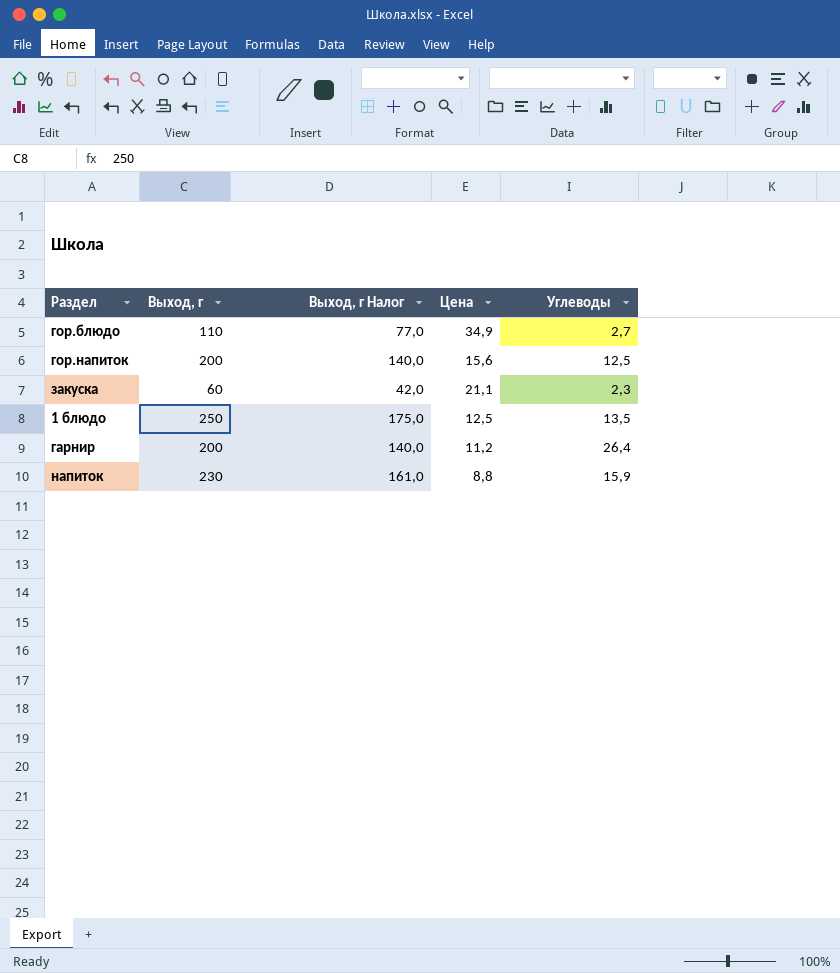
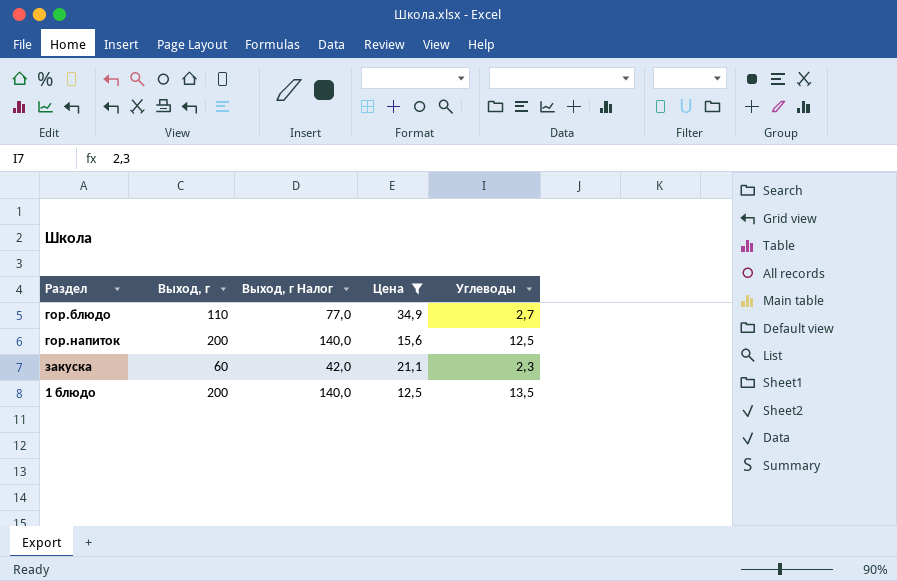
filter: none -> Цена >= 12,5
1 блюдо | Выход, г: 250 -> 200
1 блюдо | Выход, г Налог: 175,0 -> 140,0

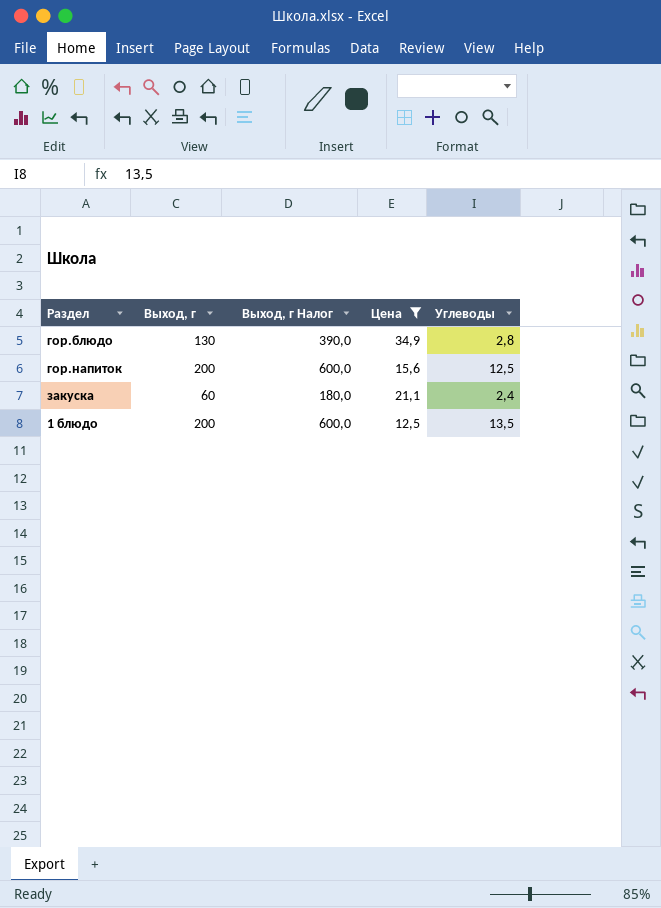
column Выход, г Налог | formula: [Выход, г] * 0,7 -> [Выход, г] * 3
гор.блюдо | Выход, г: 110 -> 130
гор.блюдо | Углеводы: 2,7 -> 2,8
закуска | Углеводы: 2,3 -> 2,4

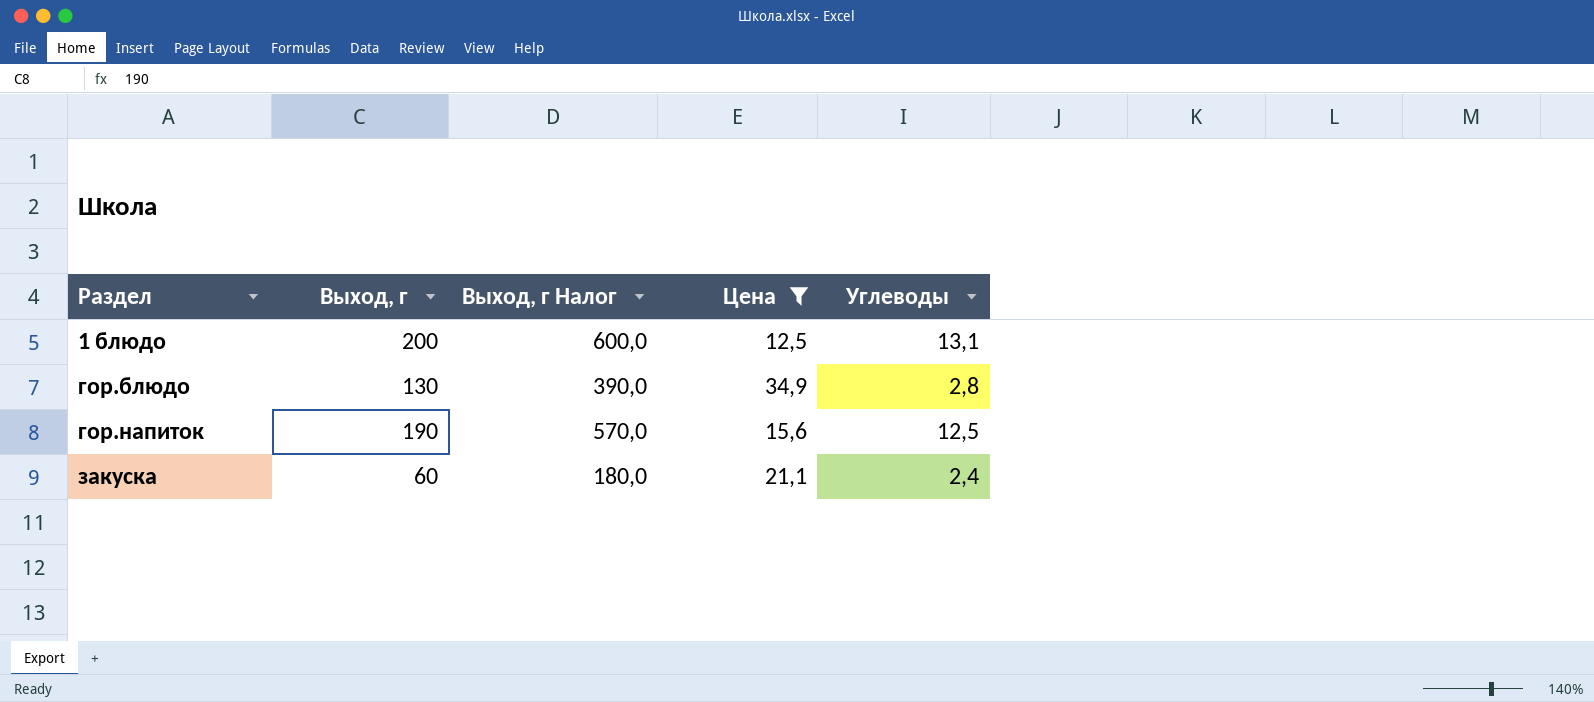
row order: none -> Раздел ascending
1 блюдо | Углеводы: 13,5 -> 13,1
гор.напиток | Выход, г: 200 -> 190
гор.напиток | Выход, г Налог: 600,0 -> 570,0

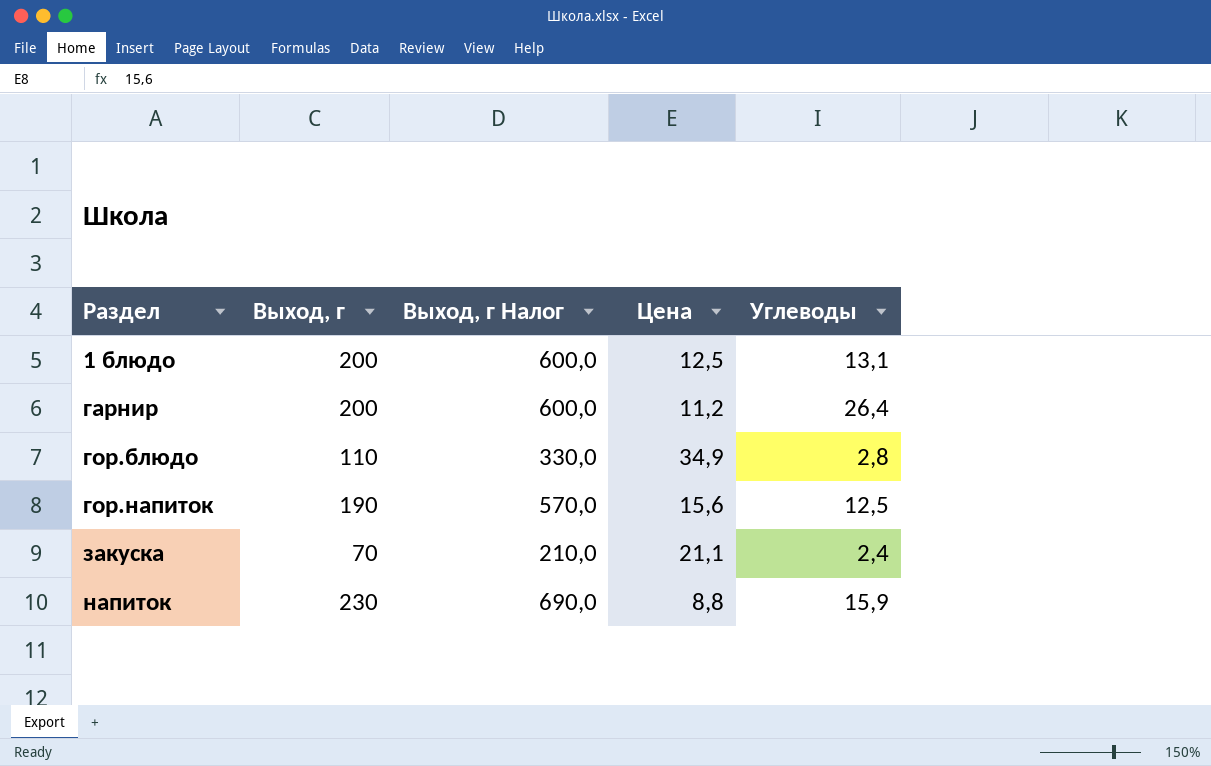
filter: Цена >= 12,5 -> none
гор.блюдо | Выход, г: 130 -> 110
гор.блюдо | Выход, г Налог: 390,0 -> 330,0
закуска | Выход, г: 60 -> 70
закуска | Выход, г Налог: 180,0 -> 210,0

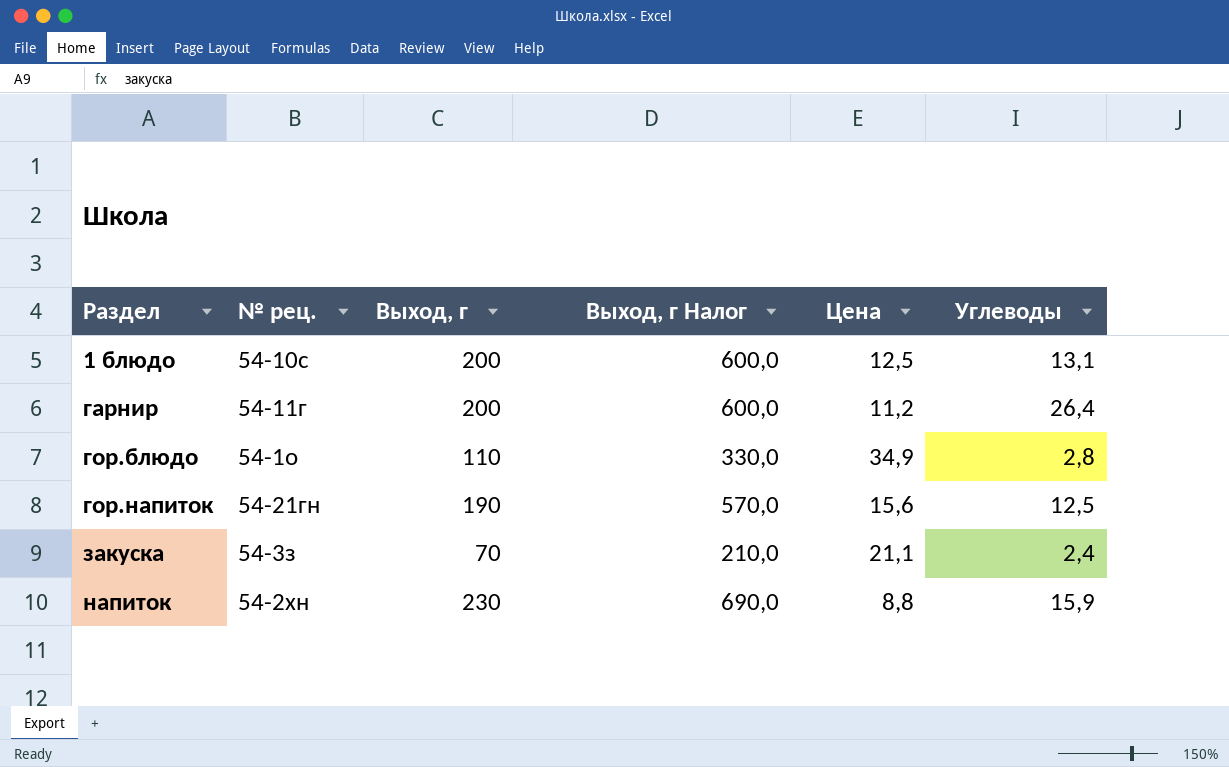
column № рец. | position: none -> 2

